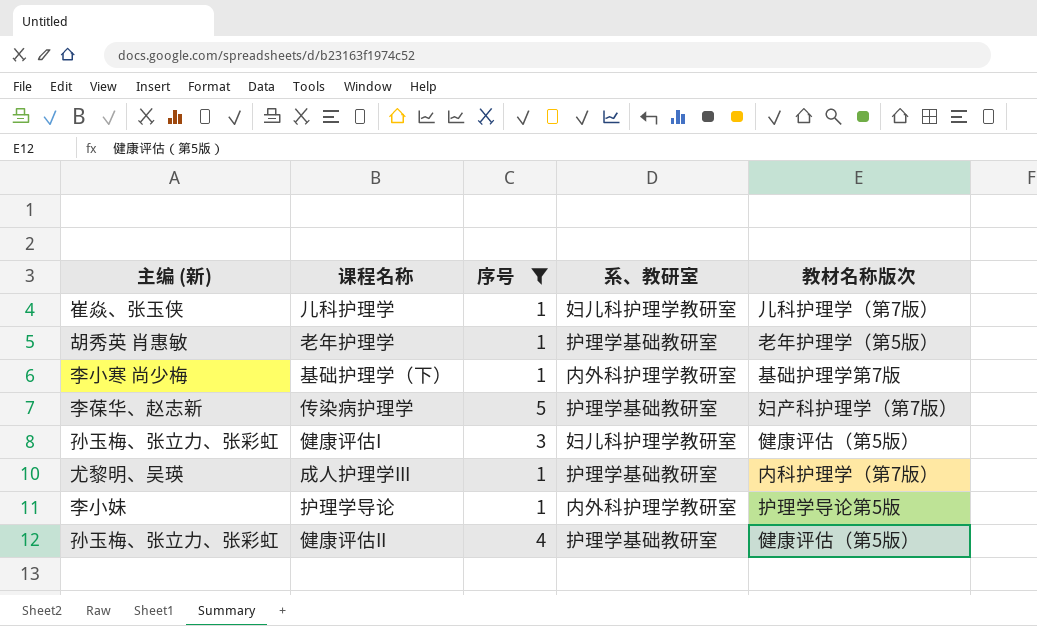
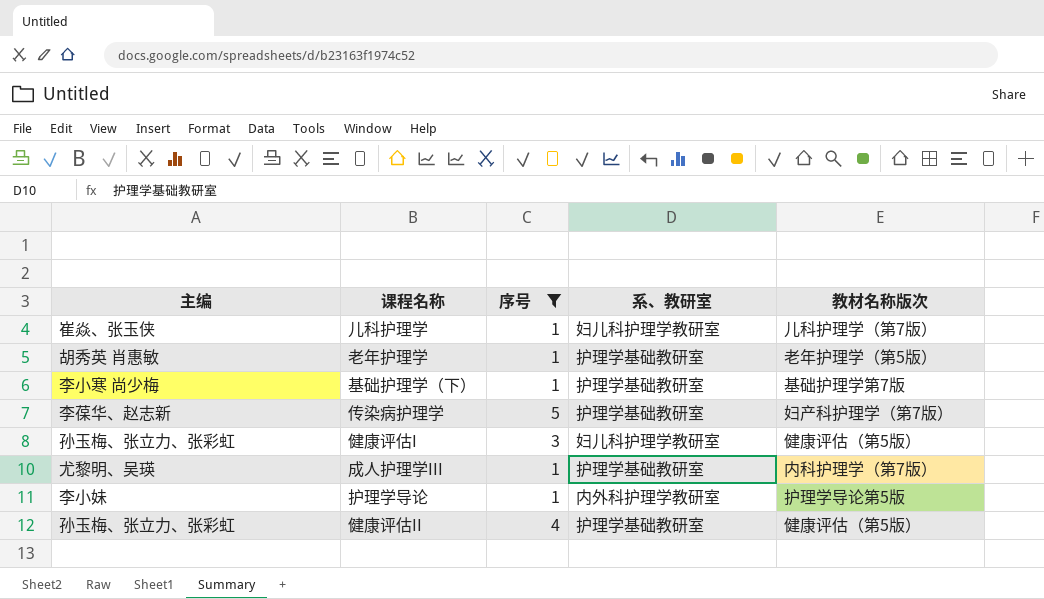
column name: 主编 (新) -> 主编
基础护理学（下） | 系、教研室: 内外科护理学教研室 -> 护理学基础教研室

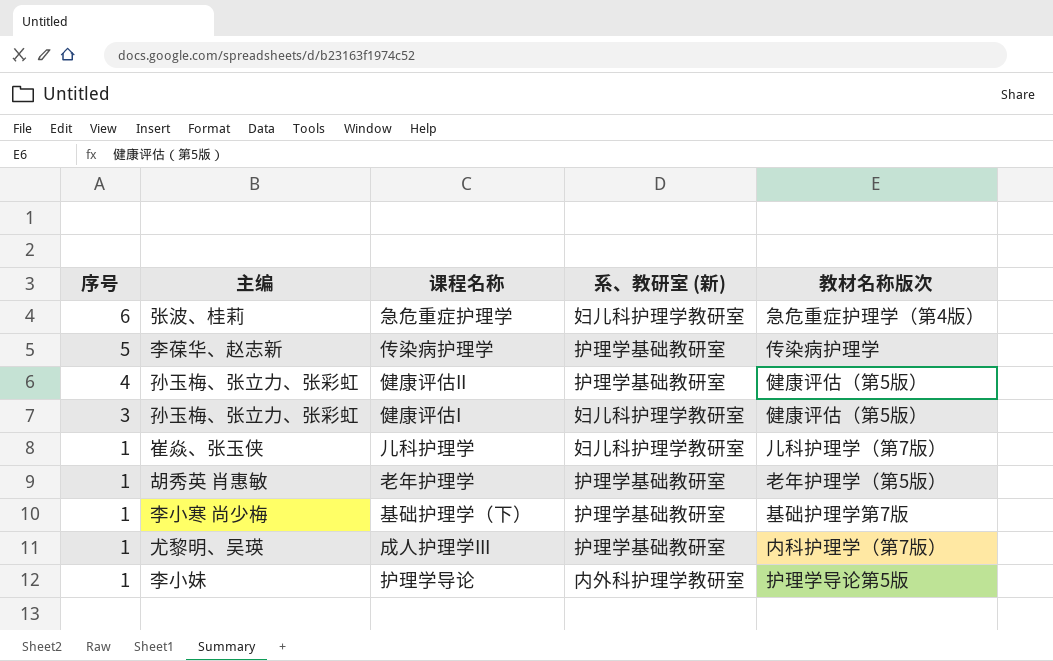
filter: 序号 != 6 -> none
row order: none -> 序号 descending
column 序号 | position: 3 -> 1
column name: 系、教研室 -> 系、教研室 (新)
传染病护理学 | 教材名称版次: 妇产科护理学（第7版） -> 传染病护理学

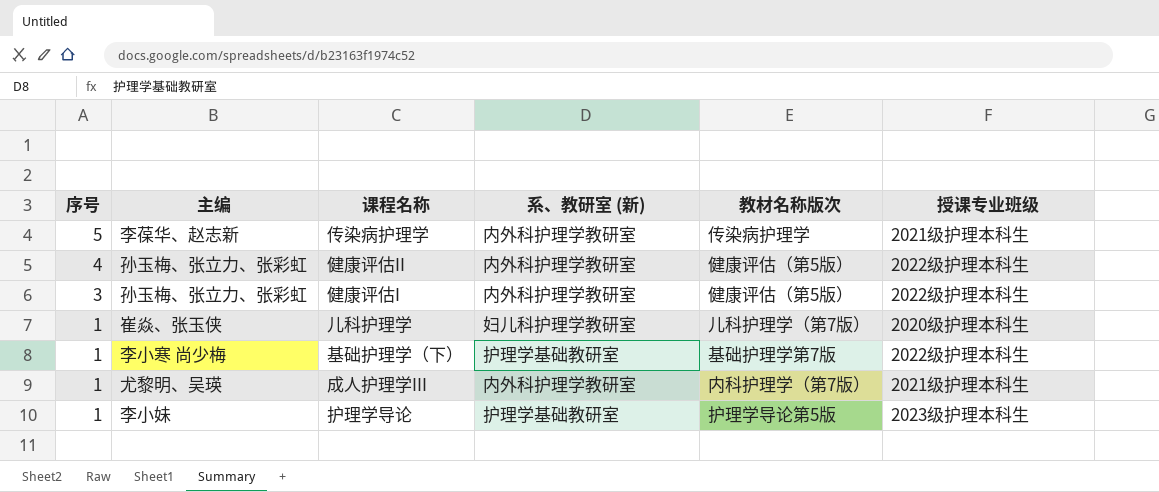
column 授课专业班级 | position: none -> 6
row 急危重症护理学: 6 | 张波、桂莉 | 妇儿科护理学教研室 | 急危重症护理学（第4版） -> none
row 老年护理学: 1 | 胡秀英 肖惠敏 | 护理学基础教研室 | 老年护理学（第5版） -> none
传染病护理学 | 系、教研室 (新): 护理学基础教研室 -> 内外科护理学教研室
健康评估II | 系、教研室 (新): 护理学基础教研室 -> 内外科护理学教研室
健康评估I | 系、教研室 (新): 妇儿科护理学教研室 -> 内外科护理学教研室
成人护理学III | 系、教研室 (新): 护理学基础教研室 -> 内外科护理学教研室
护理学导论 | 系、教研室 (新): 内外科护理学教研室 -> 护理学基础教研室

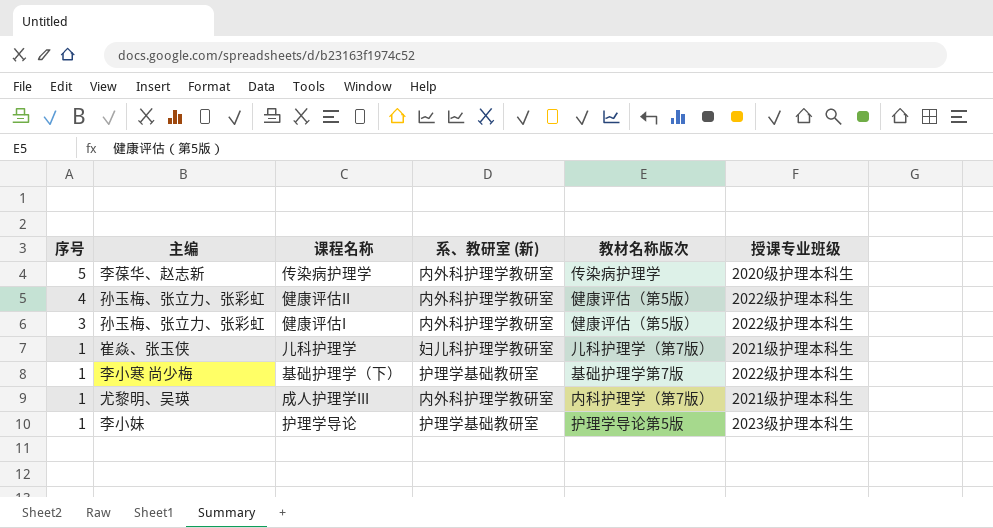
传染病护理学 | 授课专业班级: 2021级护理本科生 -> 2020级护理本科生
儿科护理学 | 授课专业班级: 2020级护理本科生 -> 2021级护理本科生

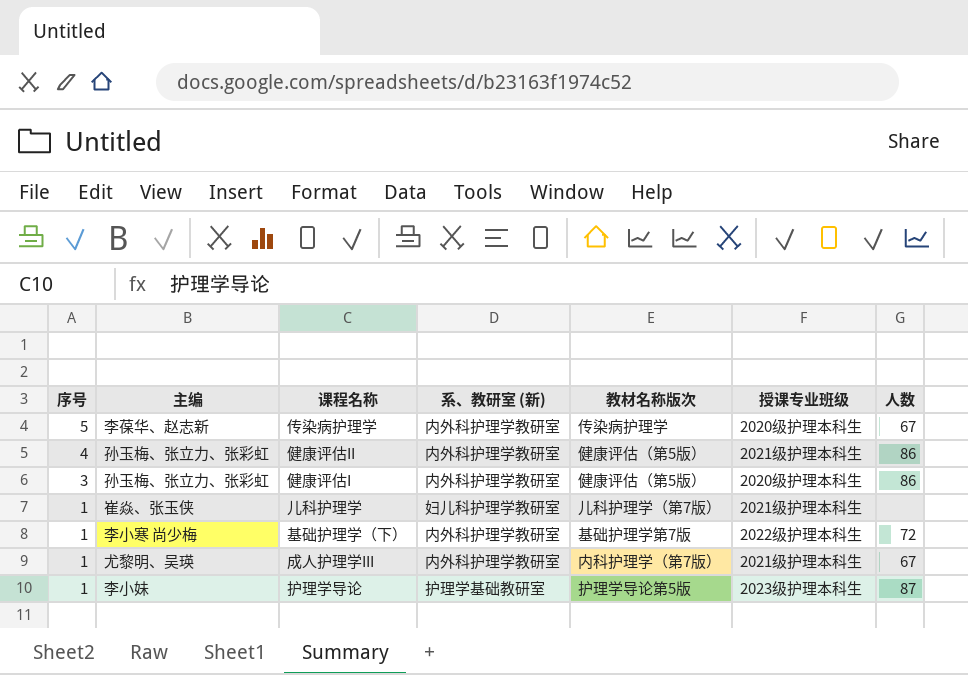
column 人数 | position: none -> 7
健康评估II | 授课专业班级: 2022级护理本科生 -> 2021级护理本科生
健康评估I | 授课专业班级: 2022级护理本科生 -> 2020级护理本科生
基础护理学（下） | 系、教研室 (新): 护理学基础教研室 -> 内外科护理学教研室

